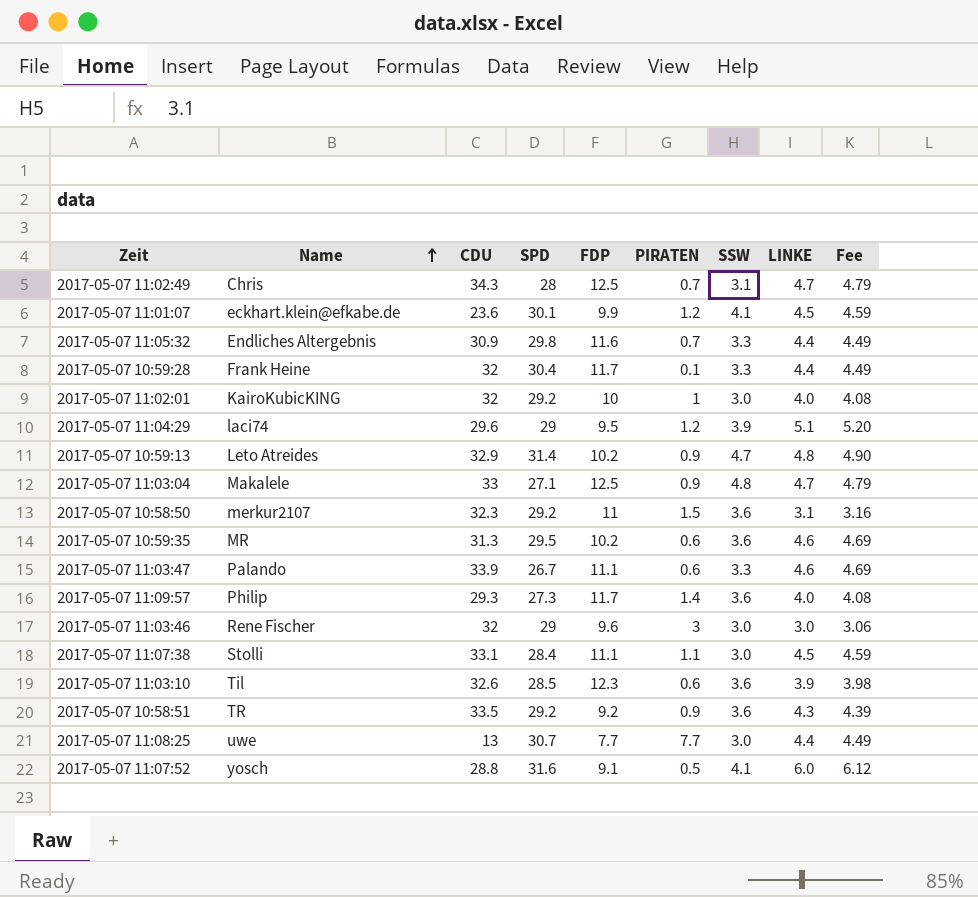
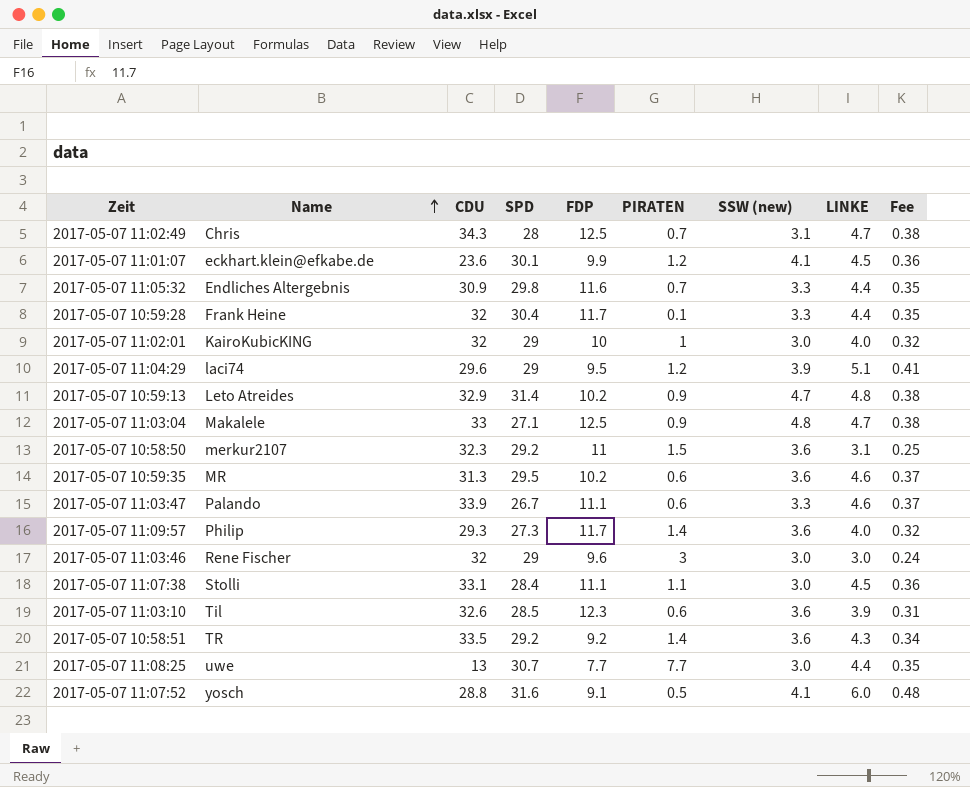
column name: SSW -> SSW (new)
column Fee | formula: [LINKE] * 1.02 -> [LINKE] * 0.08
2017-05-07 11:02:01 | SPD: 29.2 -> 29
2017-05-07 10:58:51 | PIRATEN: 0.9 -> 1.4

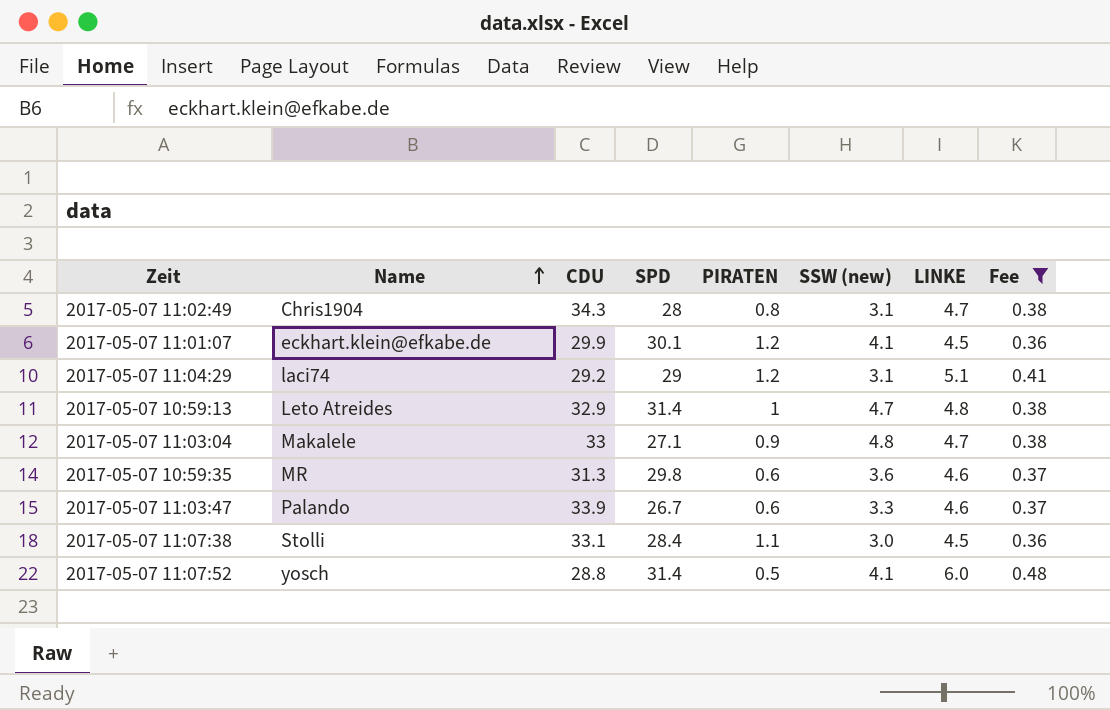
filter: none -> Fee >= 0.36
column FDP | position: 5 -> none
2017-05-07 11:02:49 | Name: Chris -> Chris1904
2017-05-07 11:02:49 | PIRATEN: 0.7 -> 0.8
2017-05-07 11:01:07 | CDU: 23.6 -> 29.9
2017-05-07 11:04:29 | CDU: 29.6 -> 29.2
2017-05-07 11:04:29 | SSW (new): 3.9 -> 3.1
2017-05-07 10:59:13 | PIRATEN: 0.9 -> 1
2017-05-07 10:59:35 | SPD: 29.5 -> 29.8
2017-05-07 11:07:52 | SPD: 31.6 -> 31.4

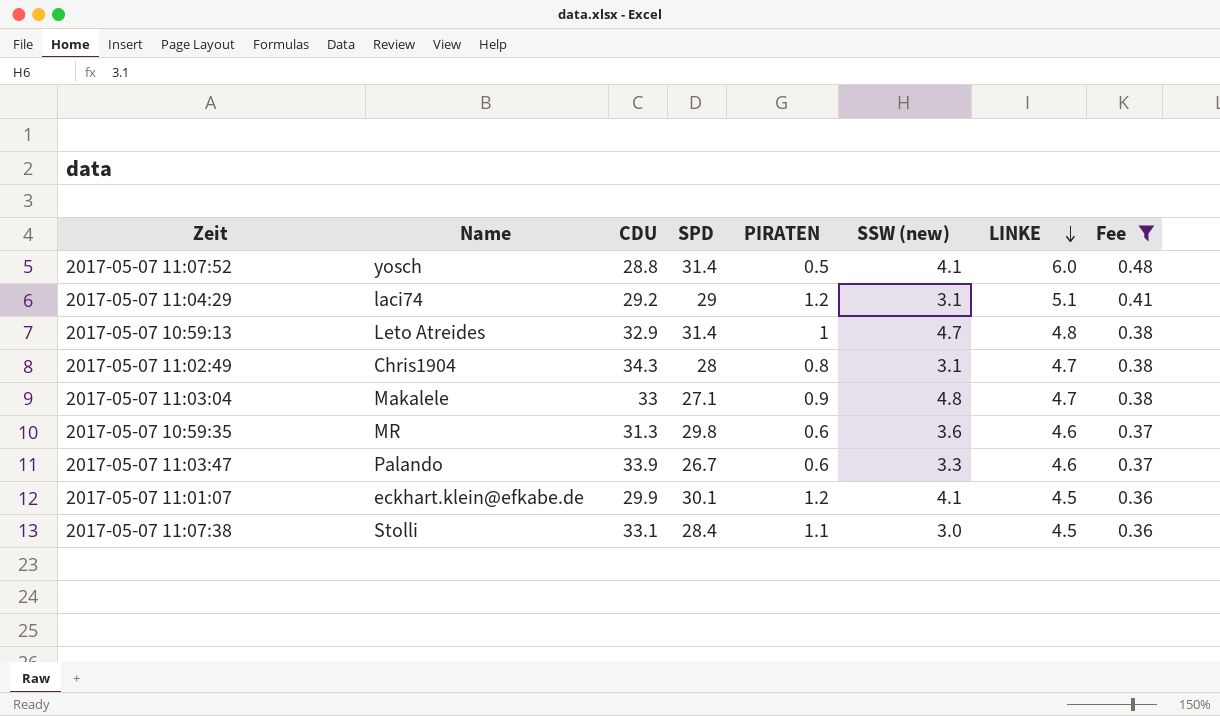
row order: Name ascending -> LINKE descending

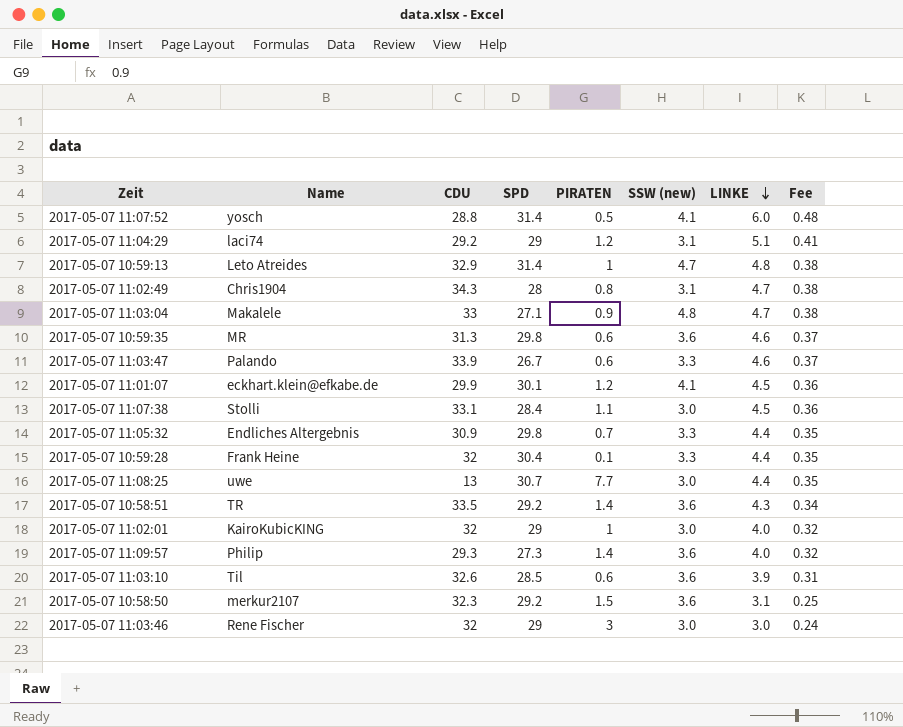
filter: Fee >= 0.36 -> none

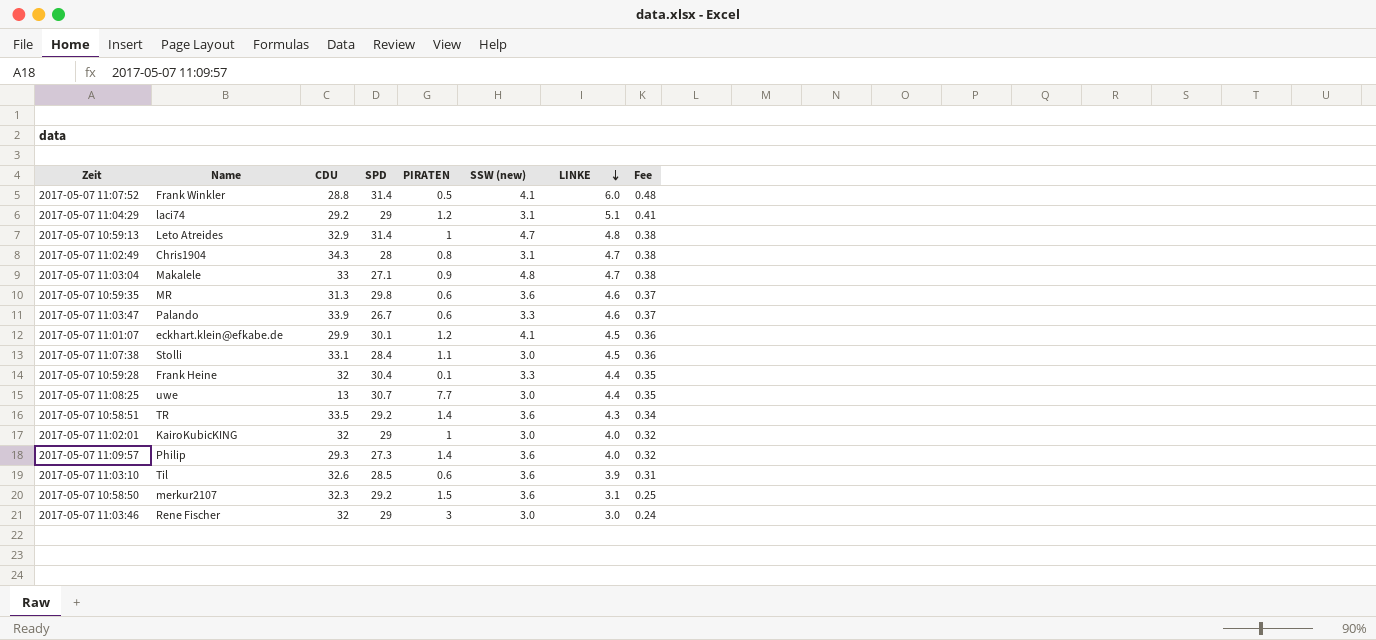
row 2017-05-07 11:05:32: Endliches Altergebnis | 30.9 | 29.8 | 0.7 | 3.3 | 4.4 | 0.35 -> none
2017-05-07 11:07:52 | Name: yosch -> Frank Winkler

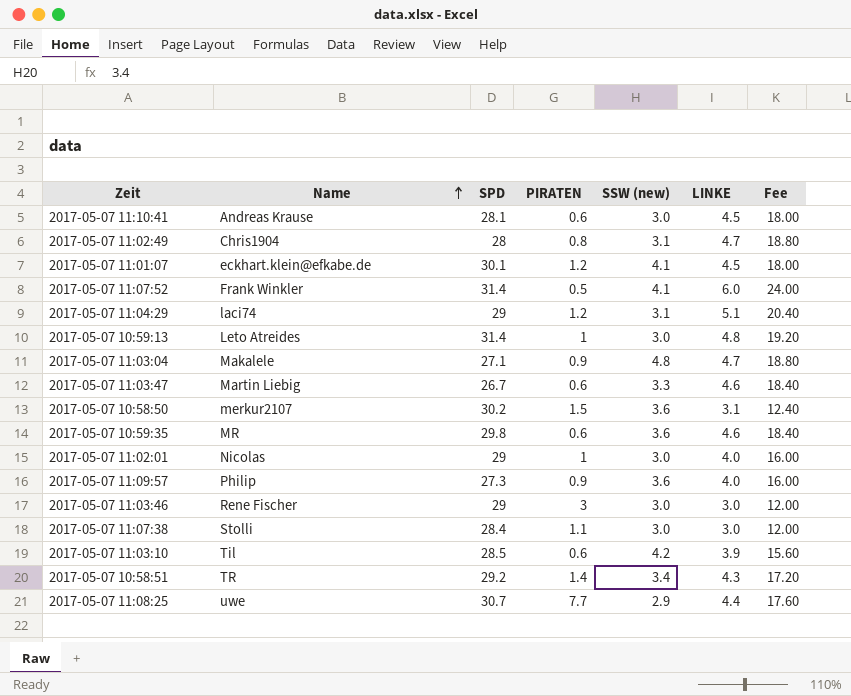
row order: LINKE descending -> Name ascending
column CDU | position: 3 -> none
column Fee | formula: [LINKE] * 0.08 -> [LINKE] * 4
row 2017-05-07 10:59:28: Frank Heine | 32 | 30.4 | 0.1 | 3.3 | 4.4 | 0.35 -> none
row 2017-05-07 11:10:41: none -> Andreas Krause | 28.1 | 0.6 | 3.0 | 4.5 | 18.00
2017-05-07 10:59:13 | SSW (new): 4.7 -> 3.0
2017-05-07 11:03:47 | Name: Palando -> Martin Liebig
2017-05-07 10:58:50 | SPD: 29.2 -> 30.2
2017-05-07 11:02:01 | Name: KairoKubicKING -> Nicolas
2017-05-07 11:09:57 | PIRATEN: 1.4 -> 0.9
2017-05-07 11:07:38 | LINKE: 4.5 -> 3.0
2017-05-07 11:03:10 | SSW (new): 3.6 -> 4.2
2017-05-07 10:58:51 | SSW (new): 3.6 -> 3.4
2017-05-07 11:08:25 | SSW (new): 3.0 -> 2.9

